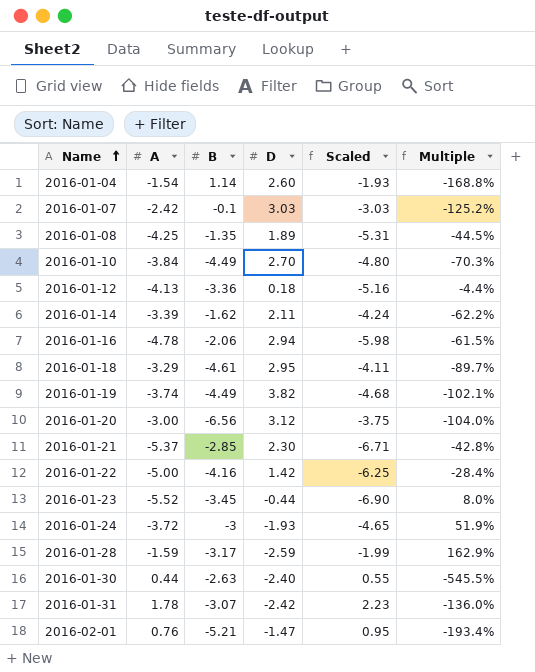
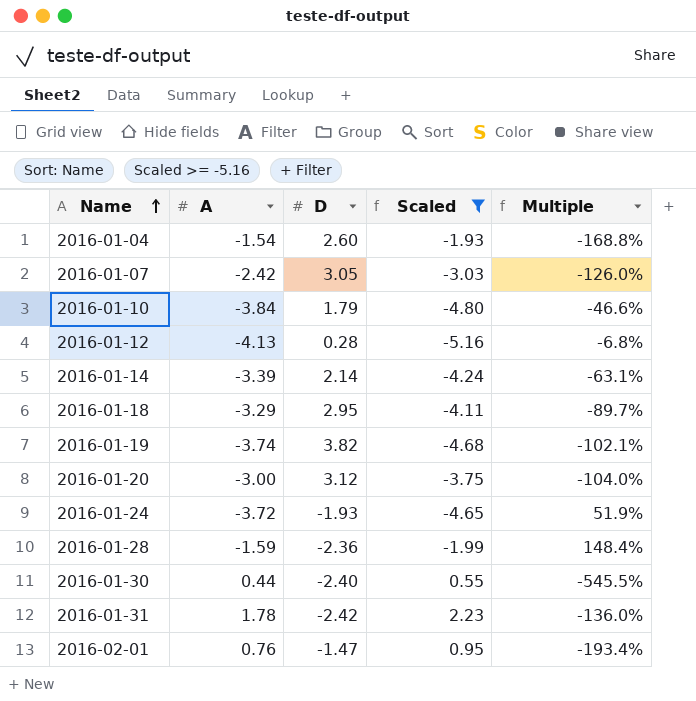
filter: none -> Scaled >= -5.16
column B | position: 3 -> none
2016-01-07 | D: 3.03 -> 3.05
2016-01-07 | Multiple: -125.2% -> -126.0%
2016-01-10 | D: 2.70 -> 1.79
2016-01-10 | Multiple: -70.3% -> -46.6%
2016-01-12 | D: 0.18 -> 0.28
2016-01-12 | Multiple: -4.4% -> -6.8%
2016-01-14 | D: 2.11 -> 2.14
2016-01-14 | Multiple: -62.2% -> -63.1%
2016-01-28 | D: -2.59 -> -2.36
2016-01-28 | Multiple: 162.9% -> 148.4%

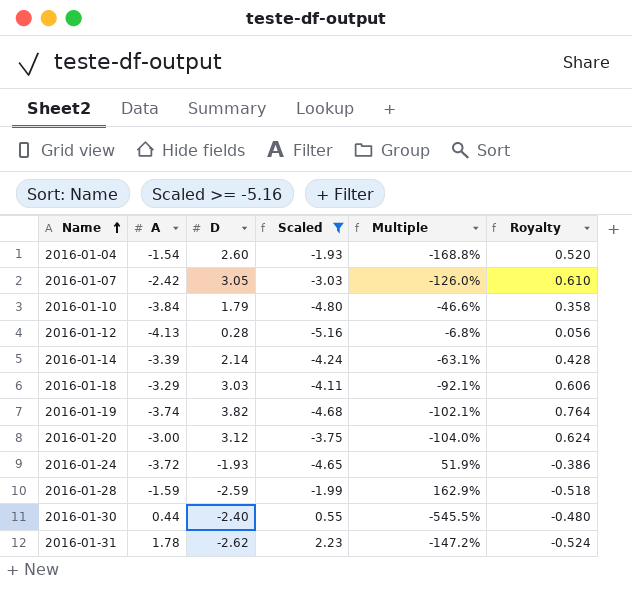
column Royalty | formula: none -> [D] * 0.2
row 2016-02-01: 0.76 | -1.47 | 0.95 | -193.4% -> none
2016-01-18 | D: 2.95 -> 3.03
2016-01-18 | Multiple: -89.7% -> -92.1%
2016-01-28 | D: -2.36 -> -2.59
2016-01-28 | Multiple: 148.4% -> 162.9%
2016-01-31 | D: -2.42 -> -2.62
2016-01-31 | Multiple: -136.0% -> -147.2%

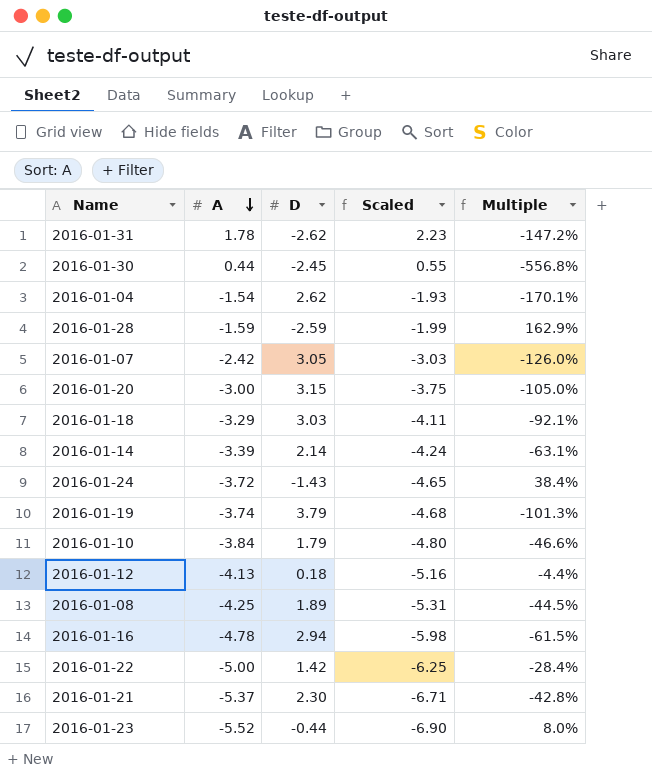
filter: Scaled >= -5.16 -> none
row order: Name ascending -> A descending
column Royalty | formula: [D] * 0.2 -> none
2016-01-30 | D: -2.40 -> -2.45
2016-01-30 | Multiple: -545.5% -> -556.8%
2016-01-04 | D: 2.60 -> 2.62
2016-01-04 | Multiple: -168.8% -> -170.1%
2016-01-20 | D: 3.12 -> 3.15
2016-01-20 | Multiple: -104.0% -> -105.0%
2016-01-24 | D: -1.93 -> -1.43
2016-01-24 | Multiple: 51.9% -> 38.4%
2016-01-19 | D: 3.82 -> 3.79
2016-01-19 | Multiple: -102.1% -> -101.3%
2016-01-12 | D: 0.28 -> 0.18
2016-01-12 | Multiple: -6.8% -> -4.4%

